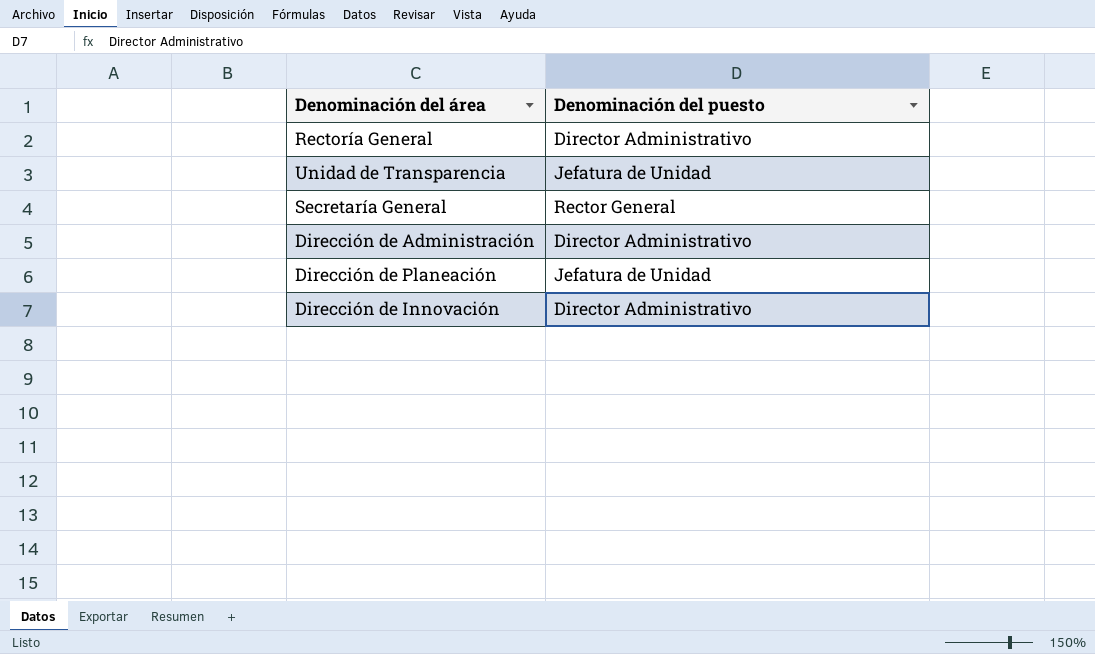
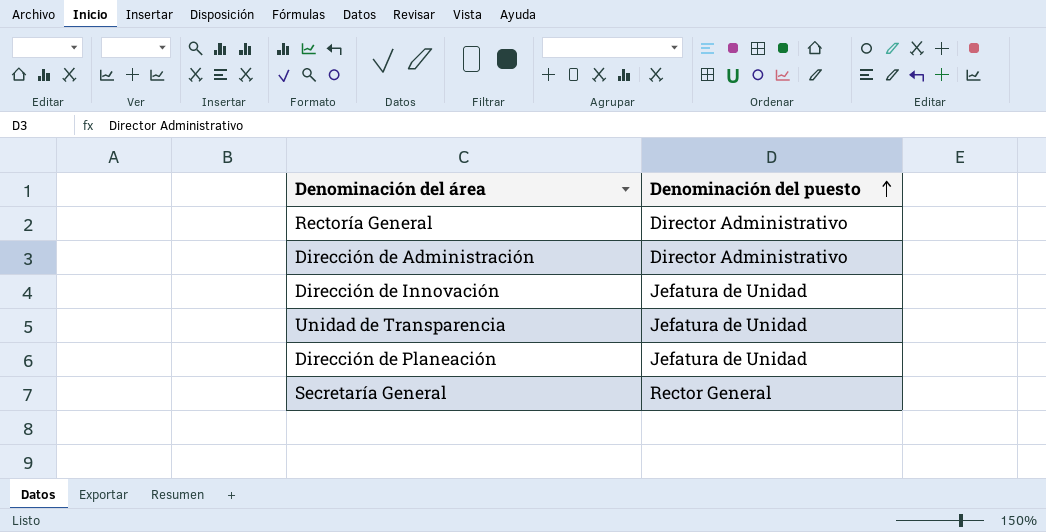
row order: none -> Denominación del puesto ascending
Dirección de Innovación | Denominación del puesto: Director Administrativo -> Jefatura de Unidad

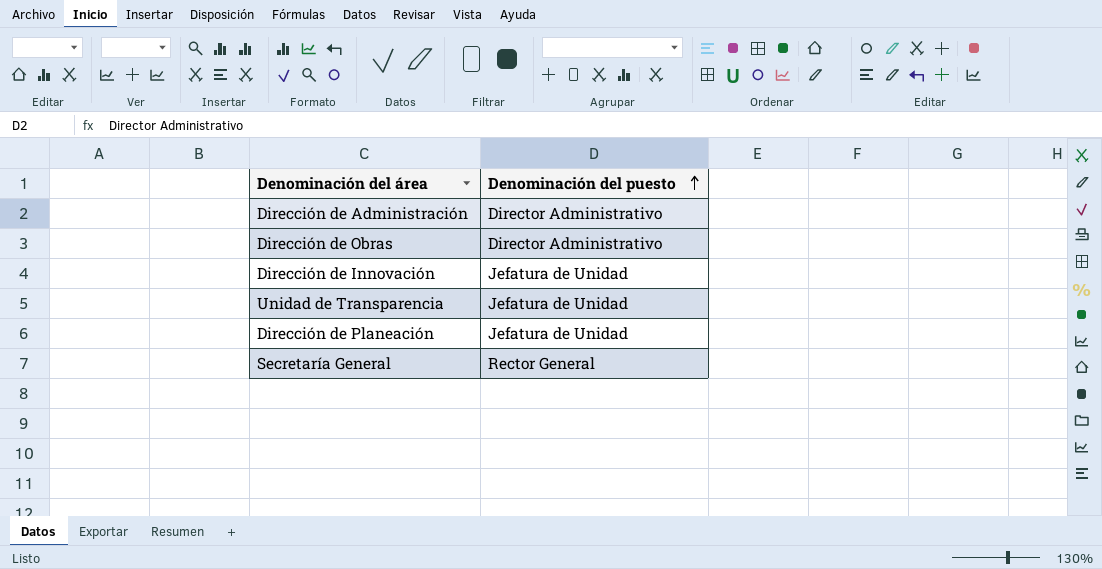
row Rectoría General: Director Administrativo -> none
row Dirección de Obras: none -> Director Administrativo

